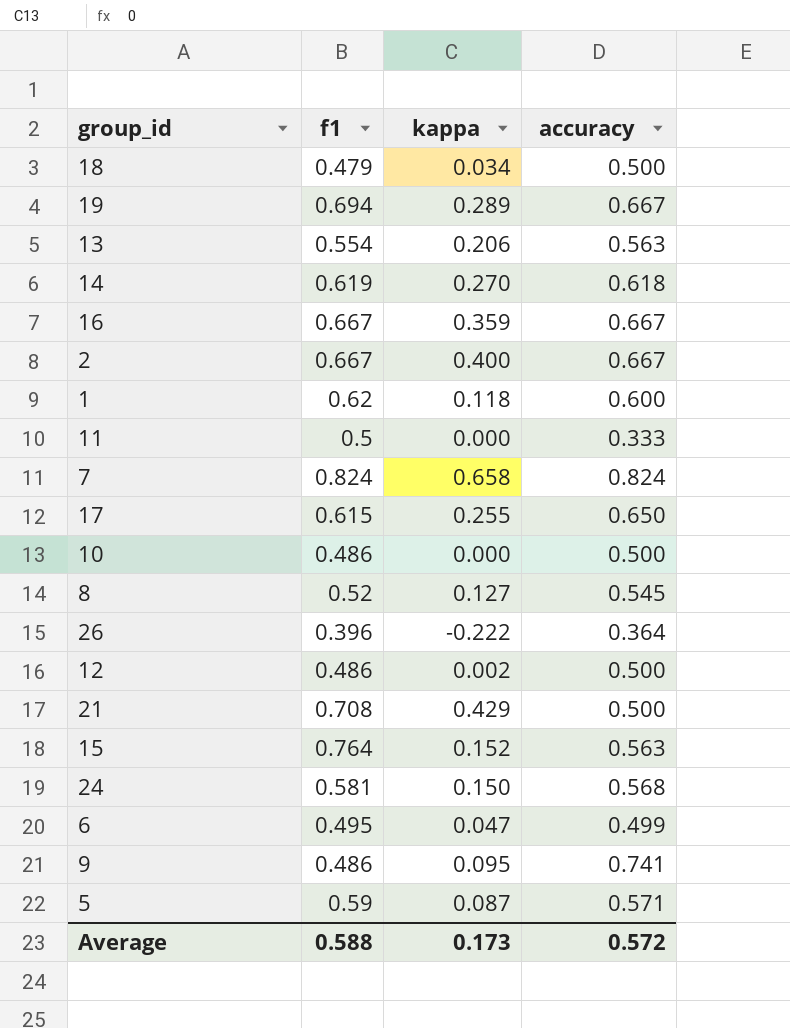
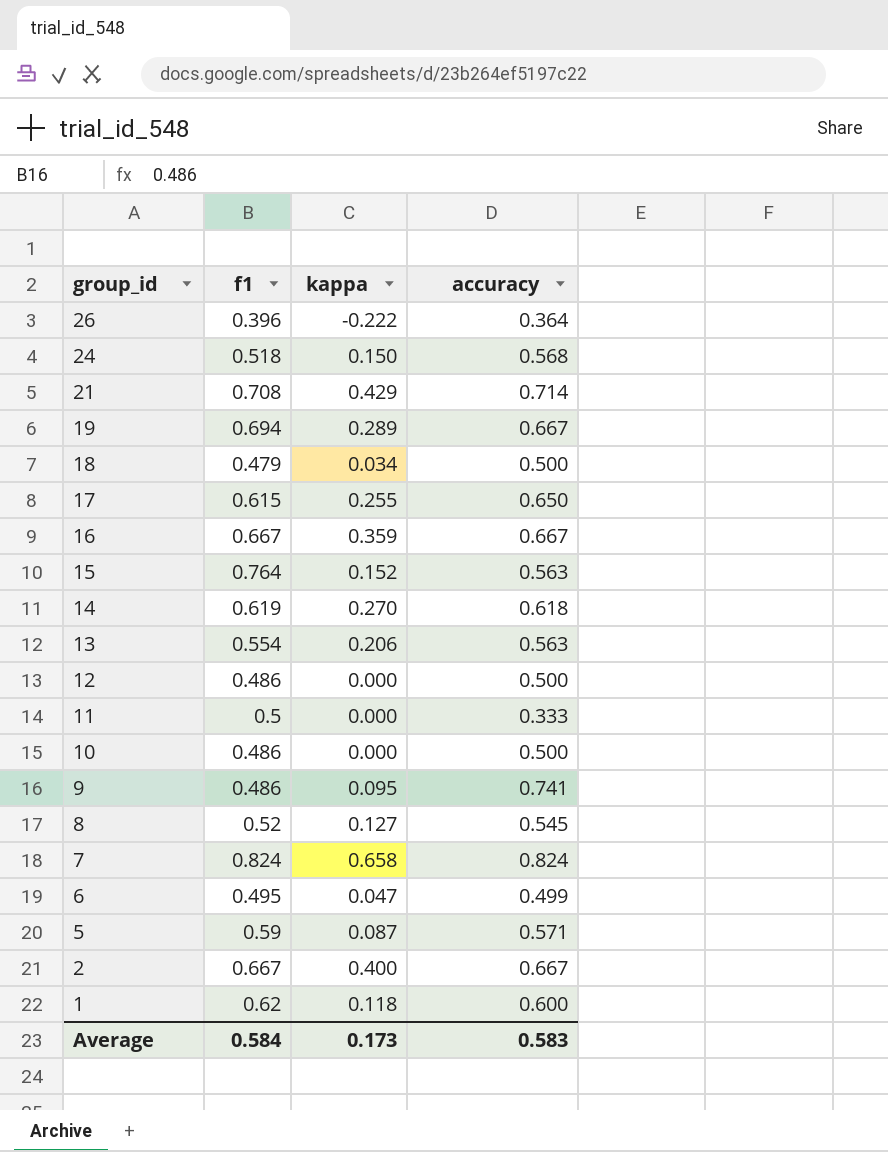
row order: none -> group_id descending
24 | f1: 0.581 -> 0.518
21 | accuracy: 0.500 -> 0.714
12 | kappa: 0.002 -> 0.000
Average | f1: 0.588 -> 0.584
Average | accuracy: 0.572 -> 0.583

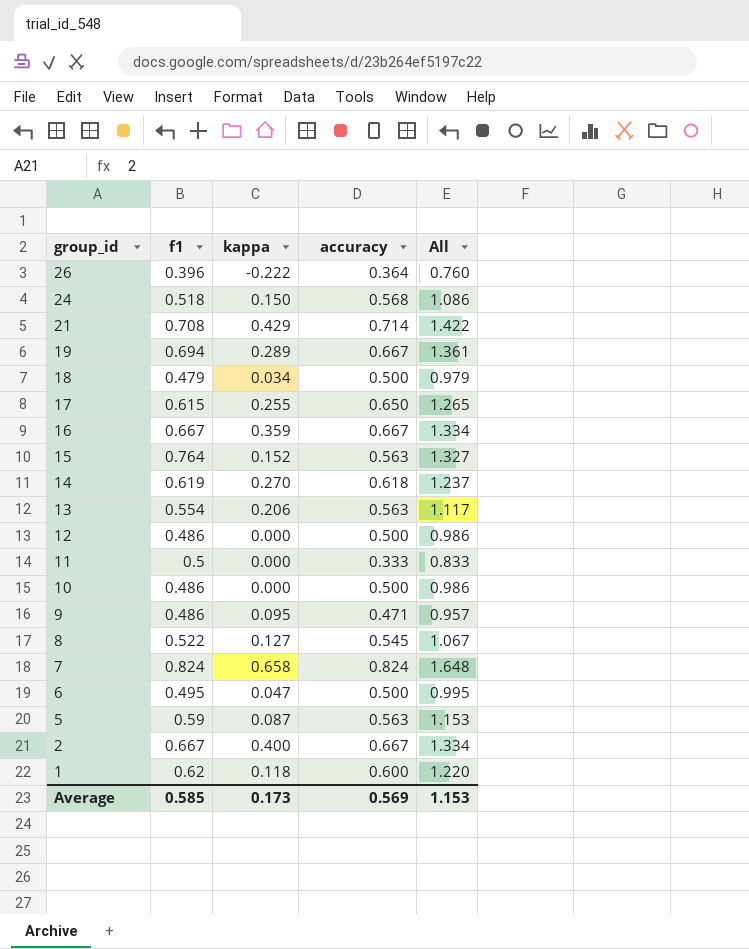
column All | formula: none -> [f1] + [accuracy]
9 | accuracy: 0.741 -> 0.471
8 | f1: 0.52 -> 0.522
6 | accuracy: 0.499 -> 0.500
5 | accuracy: 0.571 -> 0.563
Average | f1: 0.584 -> 0.585
Average | accuracy: 0.583 -> 0.569

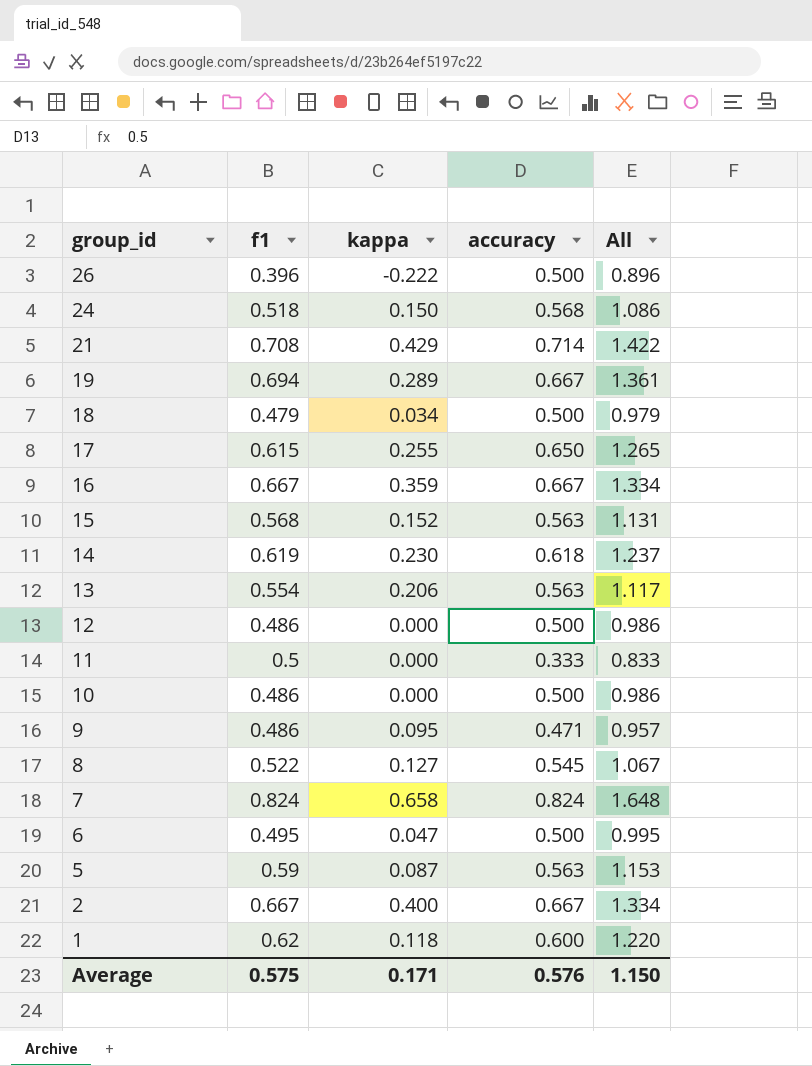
26 | accuracy: 0.364 -> 0.500
26 | All: 0.760 -> 0.896
15 | f1: 0.764 -> 0.568
15 | All: 1.327 -> 1.131
14 | kappa: 0.270 -> 0.230
Average | f1: 0.585 -> 0.575
Average | kappa: 0.173 -> 0.171
Average | accuracy: 0.569 -> 0.576
Average | All: 1.153 -> 1.150

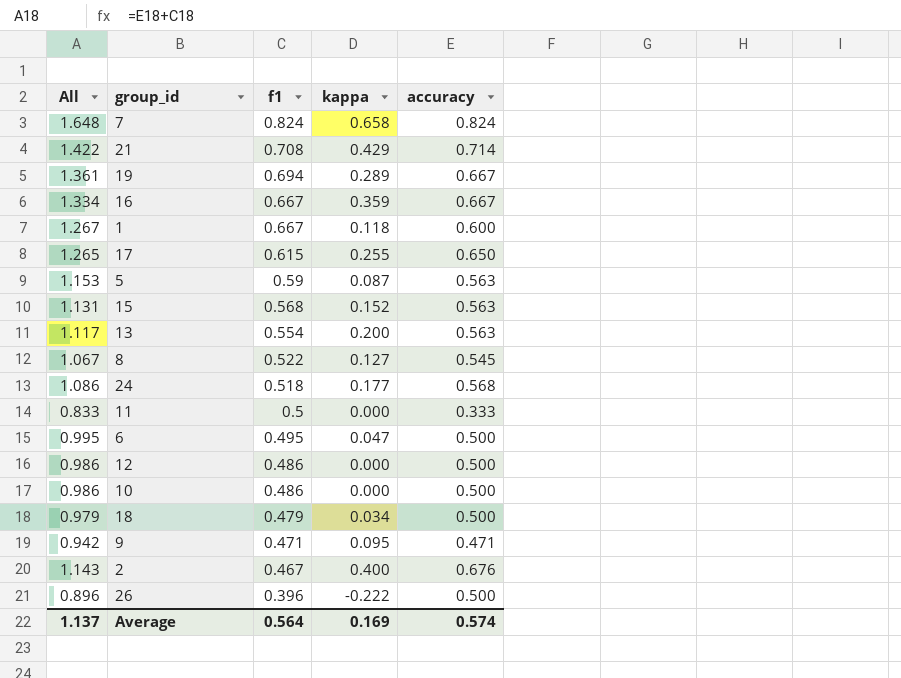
row order: group_id descending -> f1 descending
column All | position: 5 -> 1
row 14: 0.619 | 0.230 | 0.618 | 1.237 -> none
1 | All: 1.220 -> 1.267
1 | f1: 0.62 -> 0.667
13 | kappa: 0.206 -> 0.200
24 | kappa: 0.150 -> 0.177
9 | All: 0.957 -> 0.942
9 | f1: 0.486 -> 0.471
2 | All: 1.334 -> 1.143
2 | f1: 0.667 -> 0.467
2 | accuracy: 0.667 -> 0.676
Average | All: 1.150 -> 1.137
Average | f1: 0.575 -> 0.564
Average | kappa: 0.171 -> 0.169
Average | accuracy: 0.576 -> 0.574

